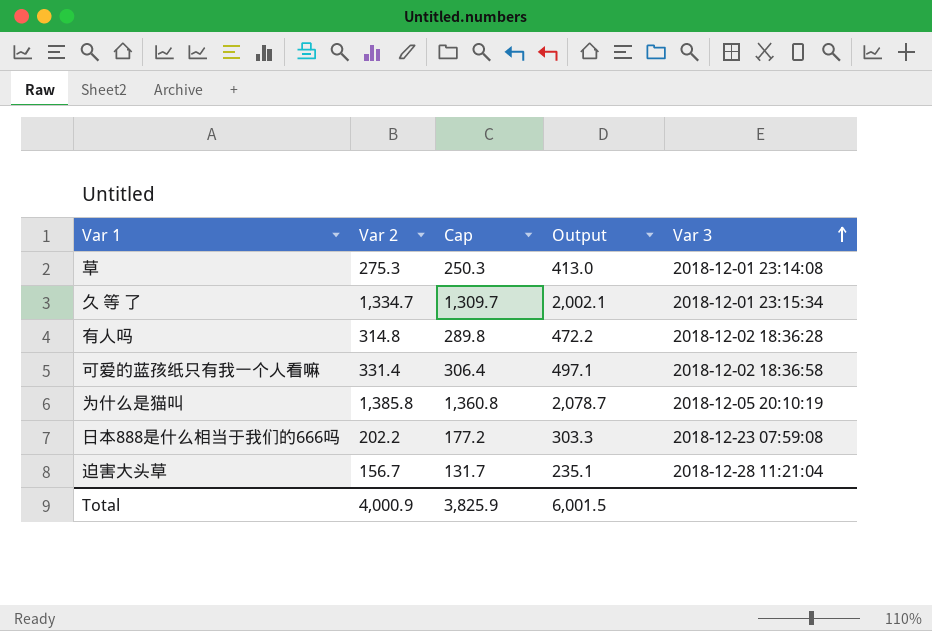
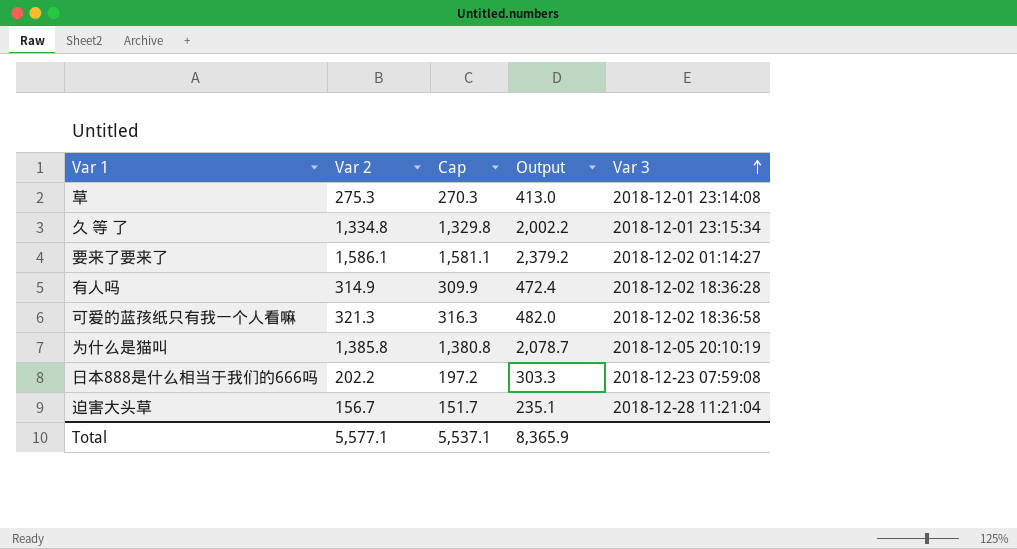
column Cap | formula: [Var 2] - 25 -> [Var 2] - 5
久 等 了 | Var 2: 1,334.7 -> 1,334.8
久 等 了 | Output: 2,002.1 -> 2,002.2
row 要来了要来了: none -> 1,586.1 | 1,581.1 | 2,379.2 | 2018-12-02 01:14:27
有人吗 | Var 2: 314.8 -> 314.9
有人吗 | Output: 472.2 -> 472.4
可爱的蓝孩纸只有我一个人看嘛 | Var 2: 331.4 -> 321.3
可爱的蓝孩纸只有我一个人看嘛 | Output: 497.1 -> 482.0
Total | Var 2: 4,000.9 -> 5,577.1
Total | Cap: 3,825.9 -> 5,537.1
Total | Output: 6,001.5 -> 8,365.9

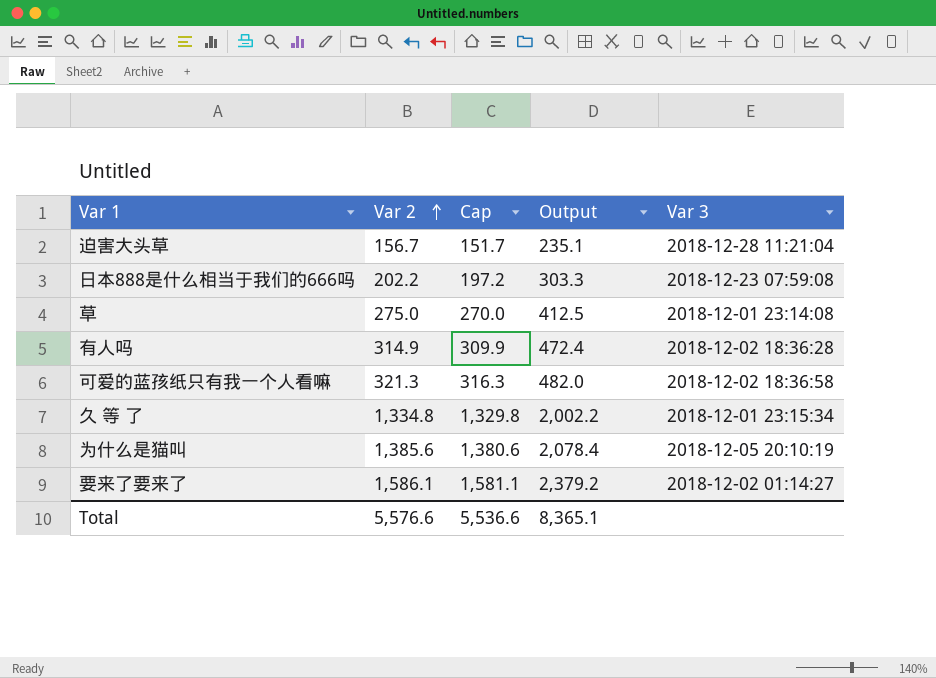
row order: Var 3 ascending -> Var 2 ascending
草 | Var 2: 275.3 -> 275.0
草 | Cap: 270.3 -> 270.0
草 | Output: 413.0 -> 412.5
为什么是猫叫 | Var 2: 1,385.8 -> 1,385.6
为什么是猫叫 | Cap: 1,380.8 -> 1,380.6
为什么是猫叫 | Output: 2,078.7 -> 2,078.4
Total | Var 2: 5,577.1 -> 5,576.6
Total | Cap: 5,537.1 -> 5,536.6
Total | Output: 8,365.9 -> 8,365.1

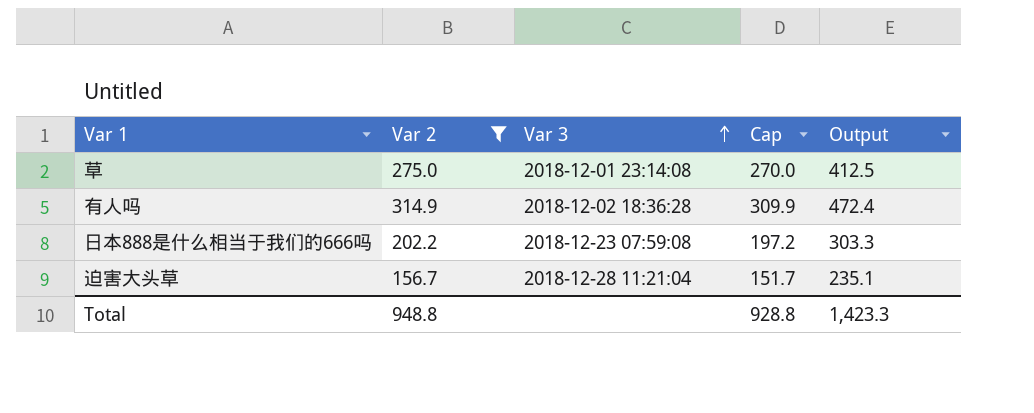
filter: none -> Var 2 <= 314.9
row order: Var 2 ascending -> Var 3 ascending
column Var 3 | position: 5 -> 3
Total | Var 2: 5,576.6 -> 948.8
Total | Cap: 5,536.6 -> 928.8
Total | Output: 8,365.1 -> 1,423.3

